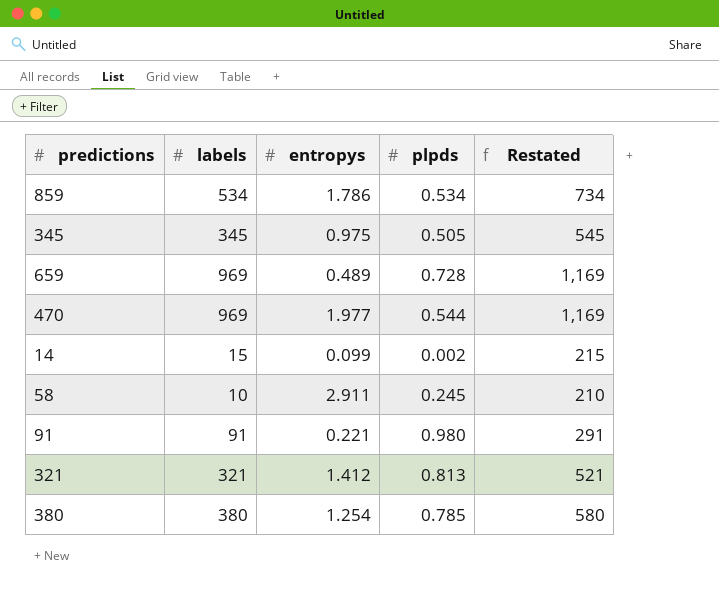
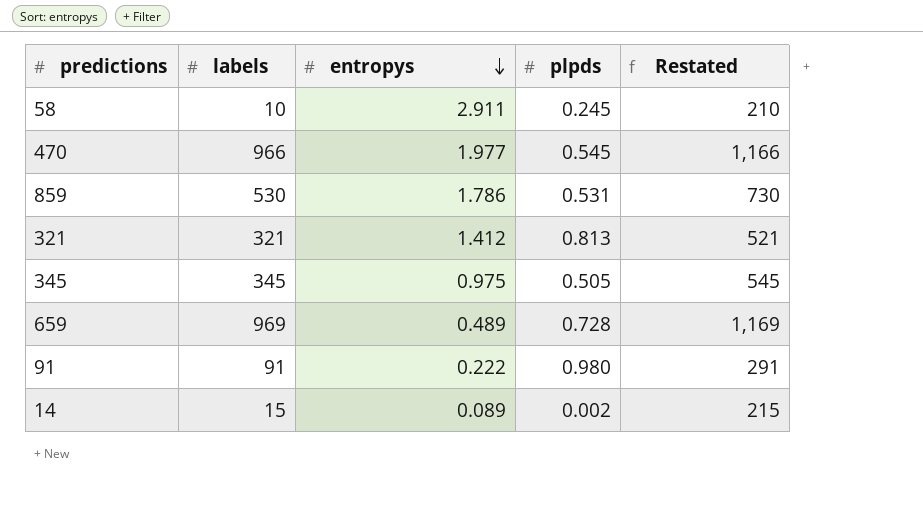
row order: none -> entropys descending
row 380: 380 | 1.254 | 0.785 | 580 -> none
470 | labels: 969 -> 966
470 | plpds: 0.544 -> 0.545
470 | Restated: 1,169 -> 1,166
859 | labels: 534 -> 530
859 | plpds: 0.534 -> 0.531
859 | Restated: 734 -> 730
91 | entropys: 0.221 -> 0.222
14 | entropys: 0.099 -> 0.089

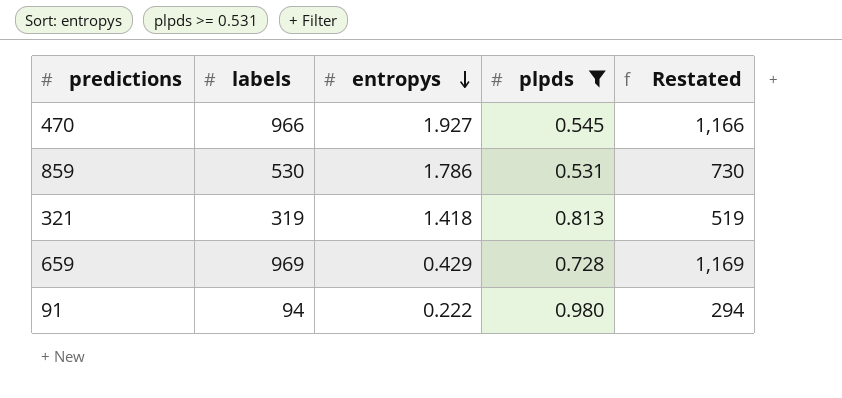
filter: none -> plpds >= 0.531
470 | entropys: 1.977 -> 1.927
321 | labels: 321 -> 319
321 | entropys: 1.412 -> 1.418
321 | Restated: 521 -> 519
659 | entropys: 0.489 -> 0.429
91 | labels: 91 -> 94
91 | Restated: 291 -> 294

